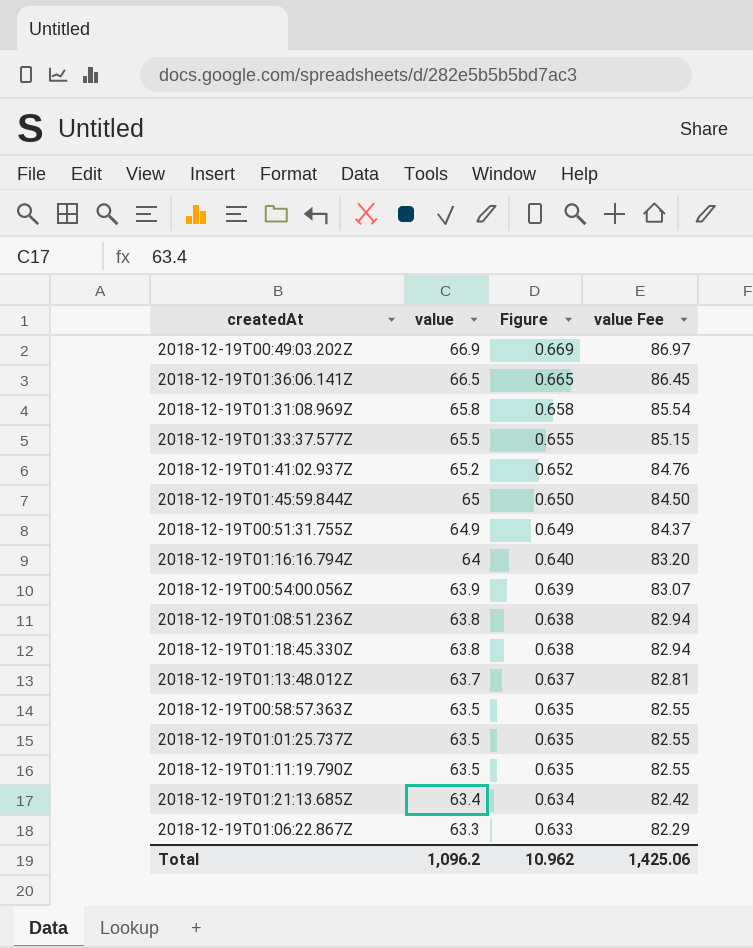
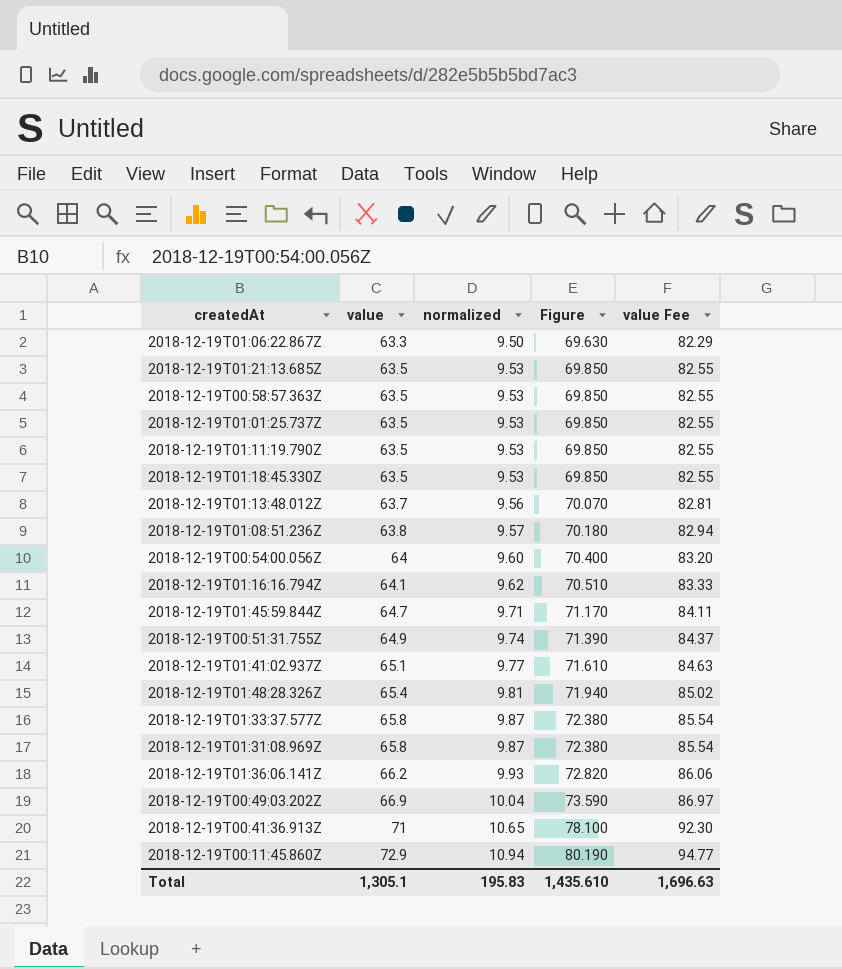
row order: value descending -> value ascending
column normalized | formula: none -> [value] * 0.15
column Figure | formula: [value] * 0.01 -> [value] * 1.1
2018-12-19T01:21:13.685Z | value: 63.4 -> 63.5
2018-12-19T01:21:13.685Z | value Fee: 82.42 -> 82.55
2018-12-19T01:18:45.330Z | value: 63.8 -> 63.5
2018-12-19T01:18:45.330Z | value Fee: 82.94 -> 82.55
2018-12-19T00:54:00.056Z | value: 63.9 -> 64
2018-12-19T00:54:00.056Z | value Fee: 83.07 -> 83.20
2018-12-19T01:16:16.794Z | value: 64 -> 64.1
2018-12-19T01:16:16.794Z | value Fee: 83.20 -> 83.33
2018-12-19T01:45:59.844Z | value: 65 -> 64.7
2018-12-19T01:45:59.844Z | value Fee: 84.50 -> 84.11
2018-12-19T01:41:02.937Z | value: 65.2 -> 65.1
2018-12-19T01:41:02.937Z | value Fee: 84.76 -> 84.63
row 2018-12-19T01:48:28.326Z: none -> 65.4 | 9.81 | 71.940 | 85.02
2018-12-19T01:33:37.577Z | value: 65.5 -> 65.8
2018-12-19T01:33:37.577Z | value Fee: 85.15 -> 85.54
2018-12-19T01:36:06.141Z | value: 66.5 -> 66.2
2018-12-19T01:36:06.141Z | value Fee: 86.45 -> 86.06
row 2018-12-19T00:41:36.913Z: none -> 71 | 10.65 | 78.100 | 92.30
row 2018-12-19T00:11:45.860Z: none -> 72.9 | 10.94 | 80.190 | 94.77
Total | value: 1,096.2 -> 1,305.1
Total | Figure: 10.962 -> 1,435.610
Total | value Fee: 1,425.06 -> 1,696.63

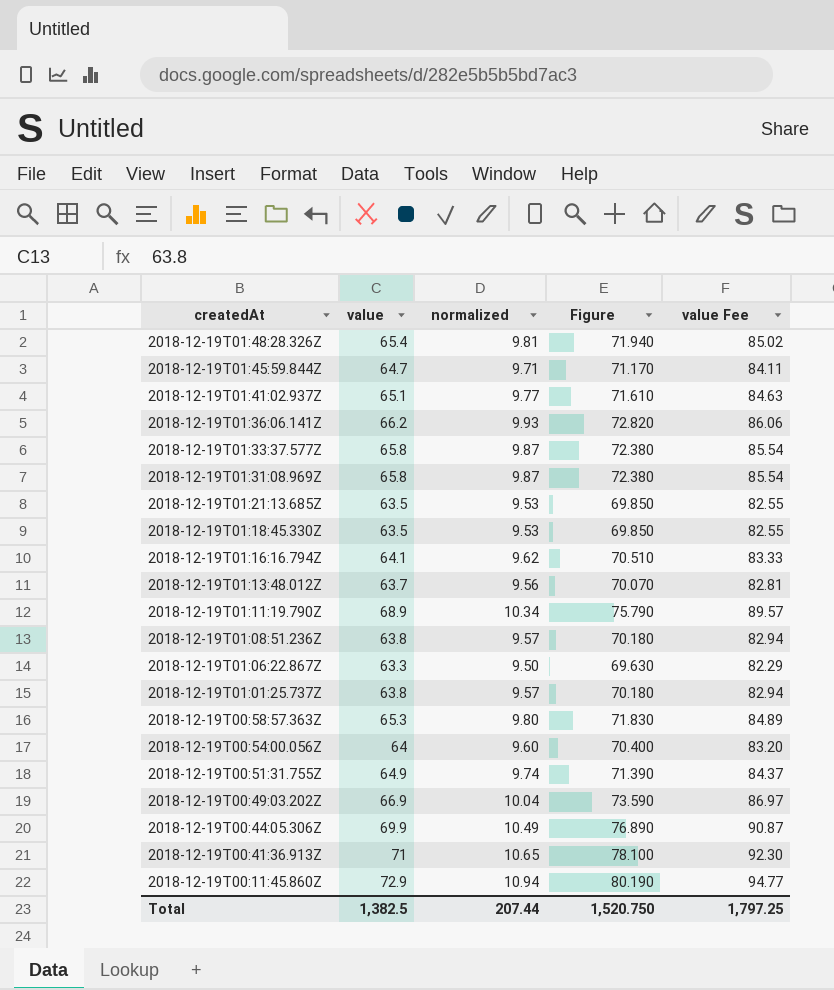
row order: value ascending -> createdAt descending
2018-12-19T01:11:19.790Z | value: 63.5 -> 68.9
2018-12-19T01:11:19.790Z | normalized: 9.53 -> 10.34
2018-12-19T01:11:19.790Z | Figure: 69.850 -> 75.790
2018-12-19T01:11:19.790Z | value Fee: 82.55 -> 89.57
2018-12-19T01:01:25.737Z | value: 63.5 -> 63.8
2018-12-19T01:01:25.737Z | normalized: 9.53 -> 9.57
2018-12-19T01:01:25.737Z | Figure: 69.850 -> 70.180
2018-12-19T01:01:25.737Z | value Fee: 82.55 -> 82.94
2018-12-19T00:58:57.363Z | value: 63.5 -> 65.3
2018-12-19T00:58:57.363Z | normalized: 9.53 -> 9.80
2018-12-19T00:58:57.363Z | Figure: 69.850 -> 71.830
2018-12-19T00:58:57.363Z | value Fee: 82.55 -> 84.89
row 2018-12-19T00:44:05.306Z: none -> 69.9 | 10.49 | 76.890 | 90.87
Total | value: 1,305.1 -> 1,382.5
Total | normalized: 195.83 -> 207.44
Total | Figure: 1,435.610 -> 1,520.750
Total | value Fee: 1,696.63 -> 1,797.25

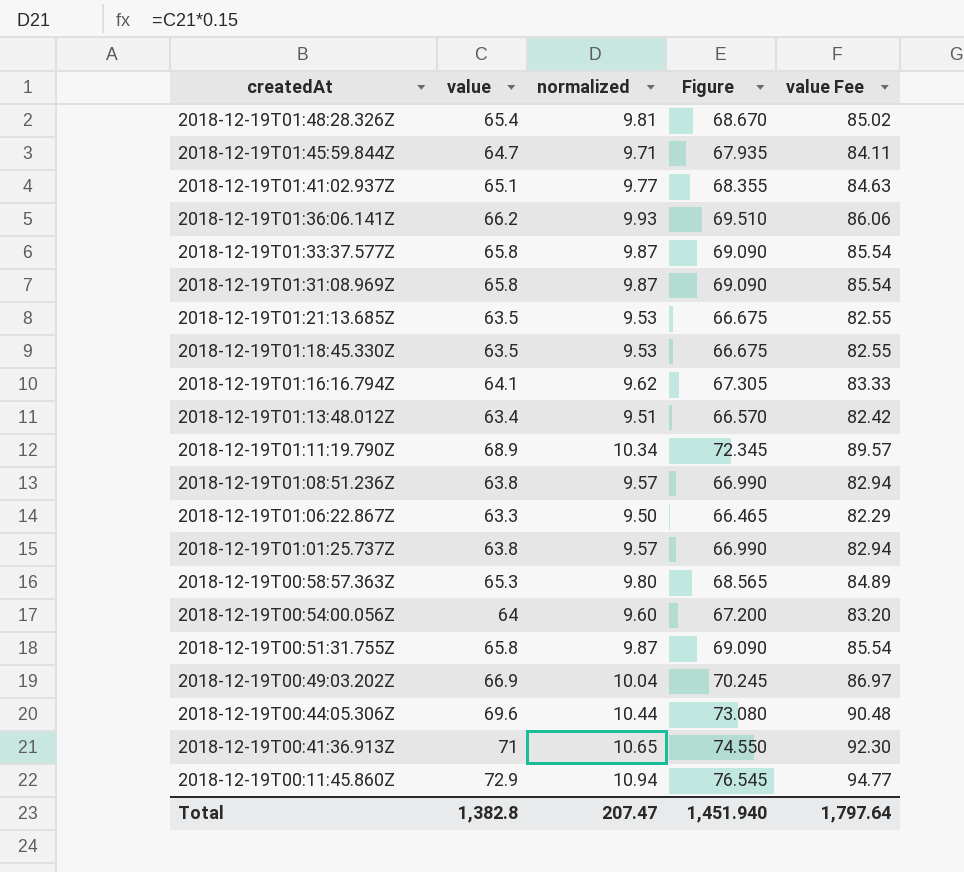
column Figure | formula: [value] * 1.1 -> [value] * 1.05
2018-12-19T01:13:48.012Z | value: 63.7 -> 63.4
2018-12-19T01:13:48.012Z | normalized: 9.56 -> 9.51
2018-12-19T01:13:48.012Z | value Fee: 82.81 -> 82.42
2018-12-19T00:51:31.755Z | value: 64.9 -> 65.8
2018-12-19T00:51:31.755Z | normalized: 9.74 -> 9.87
2018-12-19T00:51:31.755Z | value Fee: 84.37 -> 85.54
2018-12-19T00:44:05.306Z | value: 69.9 -> 69.6
2018-12-19T00:44:05.306Z | normalized: 10.49 -> 10.44
2018-12-19T00:44:05.306Z | value Fee: 90.87 -> 90.48
Total | value: 1,382.5 -> 1,382.8
Total | normalized: 207.44 -> 207.47
Total | Figure: 1,520.750 -> 1,451.940
Total | value Fee: 1,797.25 -> 1,797.64

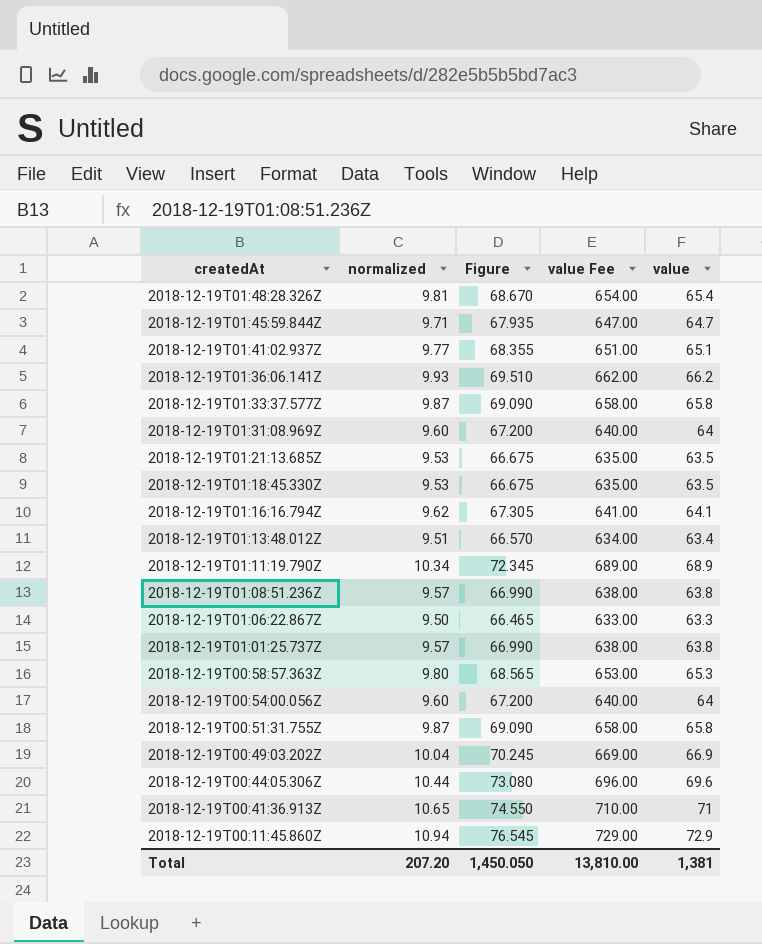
column value Fee | formula: [value] * 1.3 -> [value] * 10
column value | position: 2 -> 5
2018-12-19T01:31:08.969Z | normalized: 9.87 -> 9.60
2018-12-19T01:31:08.969Z | Figure: 69.090 -> 67.200
2018-12-19T01:31:08.969Z | value: 65.8 -> 64
Total | normalized: 207.47 -> 207.20
Total | Figure: 1,451.940 -> 1,450.050
Total | value Fee: 1,797.64 -> 13,810.00
Total | value: 1,382.8 -> 1,381

